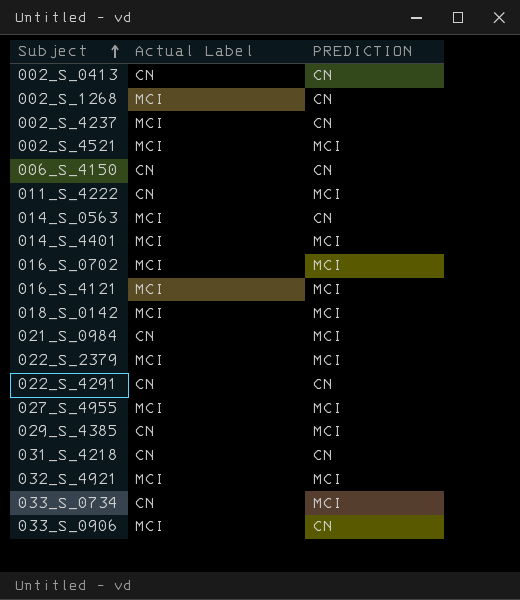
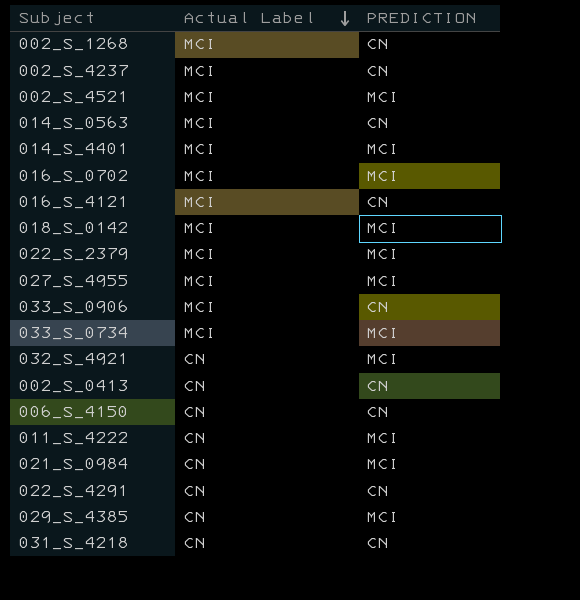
row order: Subject ascending -> Actual Label descending
016_S_4121 | PREDICTION: MCI -> CN
033_S_0734 | Actual Label: CN -> MCI
032_S_4921 | Actual Label: MCI -> CN

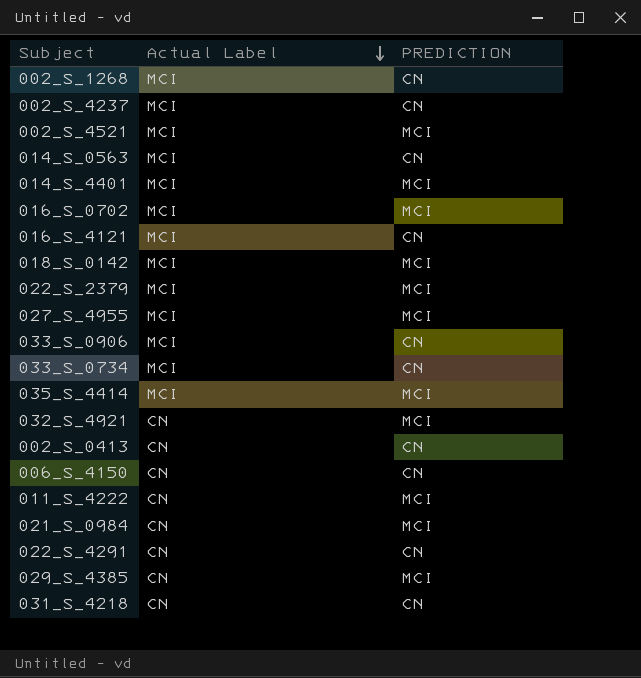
033_S_0734 | PREDICTION: MCI -> CN
row 035_S_4414: none -> MCI | MCI

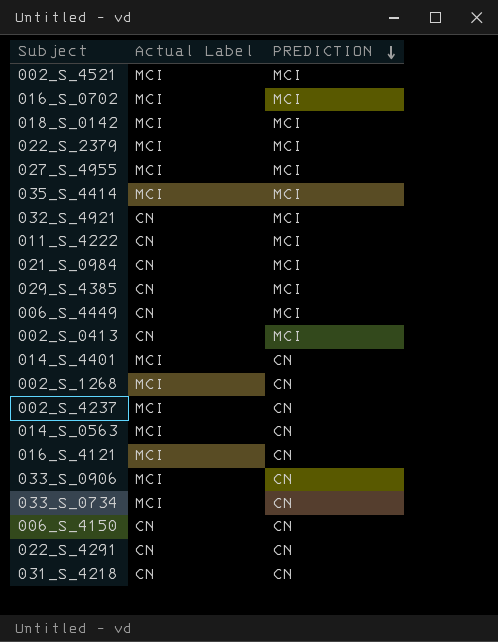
row order: Actual Label descending -> PREDICTION descending
row 006_S_4449: none -> CN | MCI
002_S_0413 | PREDICTION: CN -> MCI
014_S_4401 | PREDICTION: MCI -> CN

